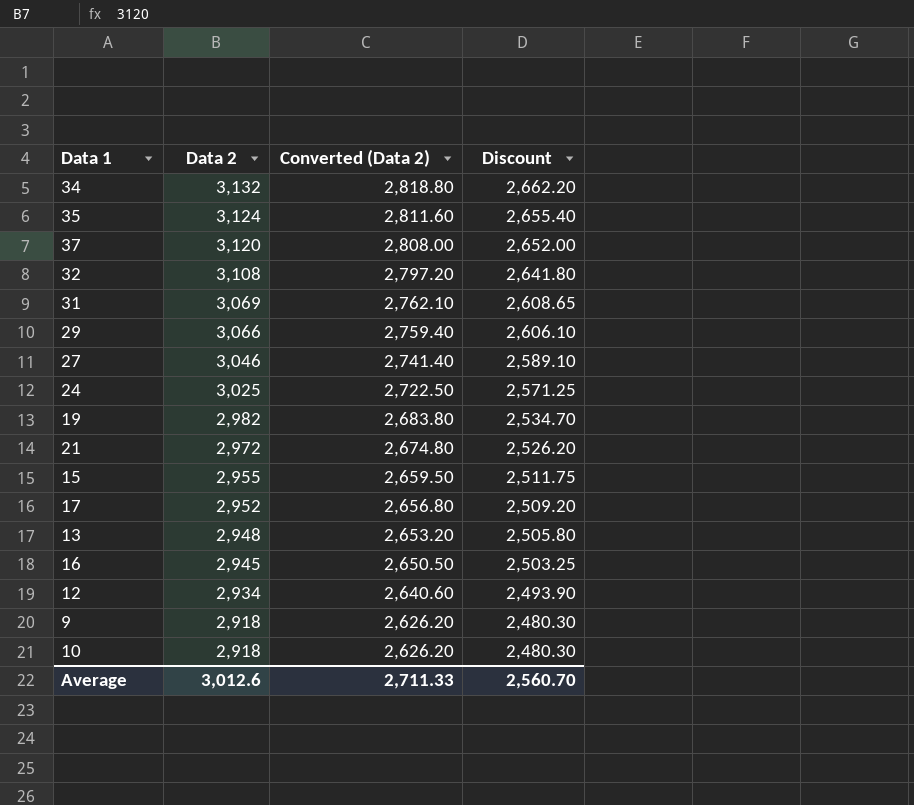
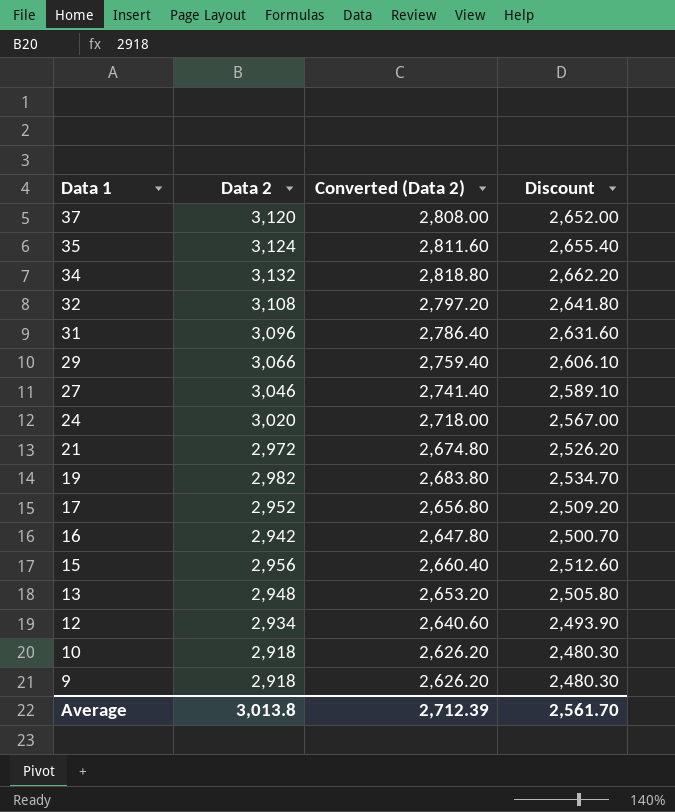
row order: Data 2 descending -> Data 1 descending
31 | Data 2: 3,069 -> 3,096
31 | Converted (Data 2): 2,762.10 -> 2,786.40
31 | Discount: 2,608.65 -> 2,631.60
24 | Data 2: 3,025 -> 3,020
24 | Converted (Data 2): 2,722.50 -> 2,718.00
24 | Discount: 2,571.25 -> 2,567.00
16 | Data 2: 2,945 -> 2,942
16 | Converted (Data 2): 2,650.50 -> 2,647.80
16 | Discount: 2,503.25 -> 2,500.70
15 | Data 2: 2,955 -> 2,956
15 | Converted (Data 2): 2,659.50 -> 2,660.40
15 | Discount: 2,511.75 -> 2,512.60
Average | Data 2: 3,012.6 -> 3,013.8
Average | Converted (Data 2): 2,711.33 -> 2,712.39
Average | Discount: 2,560.70 -> 2,561.70

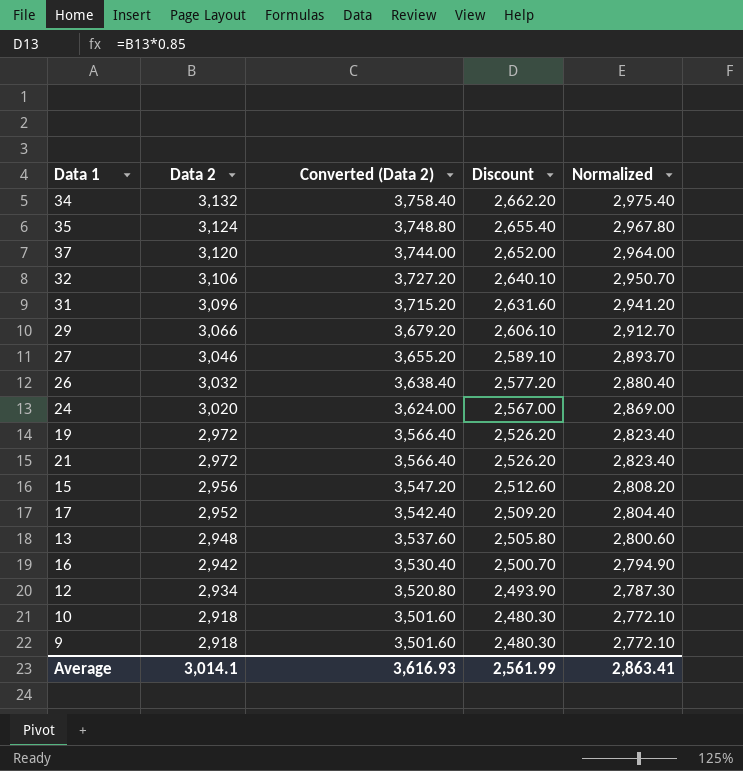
row order: Data 1 descending -> Data 2 descending
column Converted (Data 2) | formula: [Data 2] * 0.9 -> [Data 2] * 1.2
column Normalized | formula: none -> [Data 2] * 0.95
32 | Data 2: 3,108 -> 3,106
32 | Discount: 2,641.80 -> 2,640.10
row 26: none -> 3,032 | 3,638.40 | 2,577.20 | 2,880.40
19 | Data 2: 2,982 -> 2,972
19 | Discount: 2,534.70 -> 2,526.20
Average | Data 2: 3,013.8 -> 3,014.1
Average | Converted (Data 2): 2,712.39 -> 3,616.93
Average | Discount: 2,561.70 -> 2,561.99

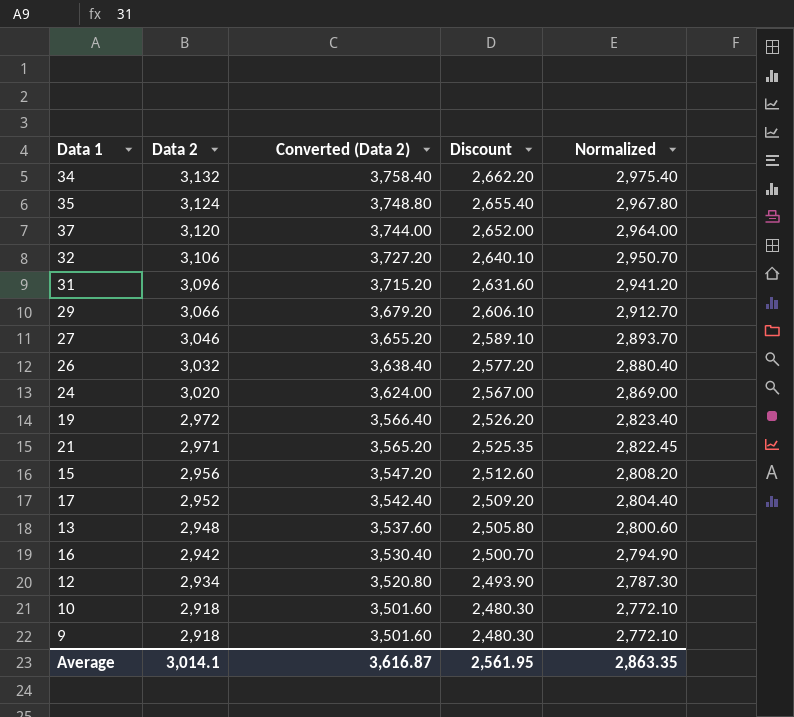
21 | Data 2: 2,972 -> 2,971
21 | Converted (Data 2): 3,566.40 -> 3,565.20
21 | Discount: 2,526.20 -> 2,525.35
21 | Normalized: 2,823.40 -> 2,822.45
Average | Converted (Data 2): 3,616.93 -> 3,616.87
Average | Discount: 2,561.99 -> 2,561.95
Average | Normalized: 2,863.41 -> 2,863.35

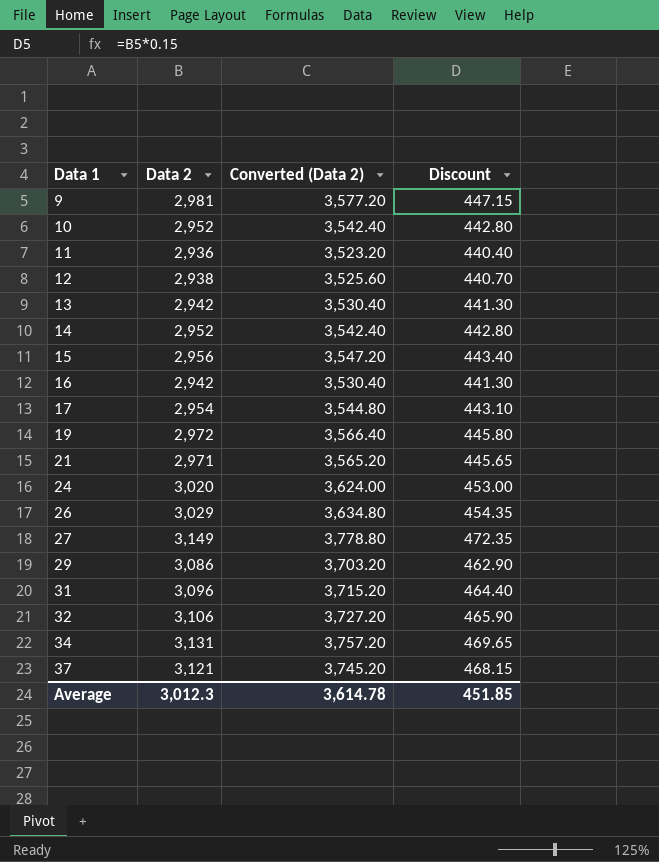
row order: Data 2 descending -> Data 1 ascending
column Normalized | formula: [Data 2] * 0.95 -> none
column Discount | formula: [Data 2] * 0.85 -> [Data 2] * 0.15
row 35: 3,124 | 3,748.80 | 2,655.40 | 2,967.80 -> none
9 | Data 2: 2,918 -> 2,981
9 | Converted (Data 2): 3,501.60 -> 3,577.20
10 | Data 2: 2,918 -> 2,952
10 | Converted (Data 2): 3,501.60 -> 3,542.40
row 11: none -> 2,936 | 3,523.20 | 440.40
12 | Data 2: 2,934 -> 2,938
12 | Converted (Data 2): 3,520.80 -> 3,525.60
13 | Data 2: 2,948 -> 2,942
13 | Converted (Data 2): 3,537.60 -> 3,530.40
row 14: none -> 2,952 | 3,542.40 | 442.80
17 | Data 2: 2,952 -> 2,954
17 | Converted (Data 2): 3,542.40 -> 3,544.80
26 | Data 2: 3,032 -> 3,029
26 | Converted (Data 2): 3,638.40 -> 3,634.80
27 | Data 2: 3,046 -> 3,149
27 | Converted (Data 2): 3,655.20 -> 3,778.80
29 | Data 2: 3,066 -> 3,086
29 | Converted (Data 2): 3,679.20 -> 3,703.20
34 | Data 2: 3,132 -> 3,131
34 | Converted (Data 2): 3,758.40 -> 3,757.20
37 | Data 2: 3,120 -> 3,121
37 | Converted (Data 2): 3,744.00 -> 3,745.20
Average | Data 2: 3,014.1 -> 3,012.3
Average | Converted (Data 2): 3,616.87 -> 3,614.78
Average | Discount: 2,561.95 -> 451.85

